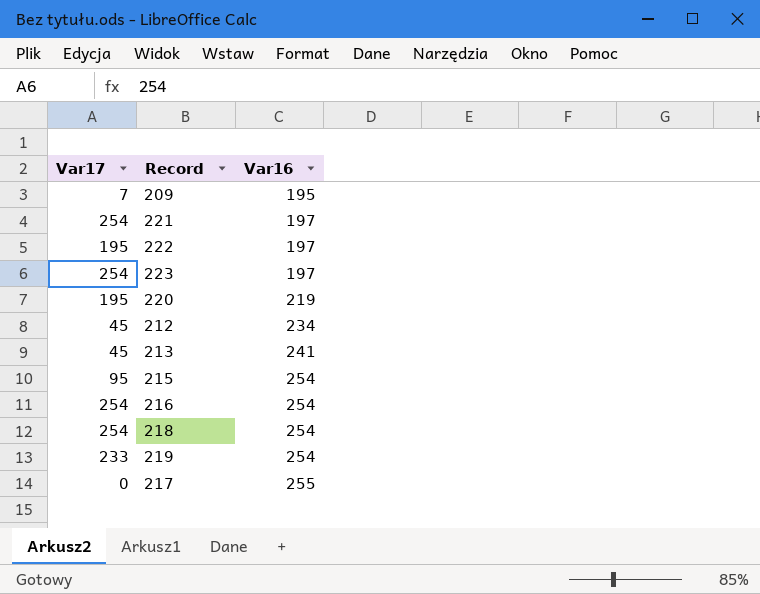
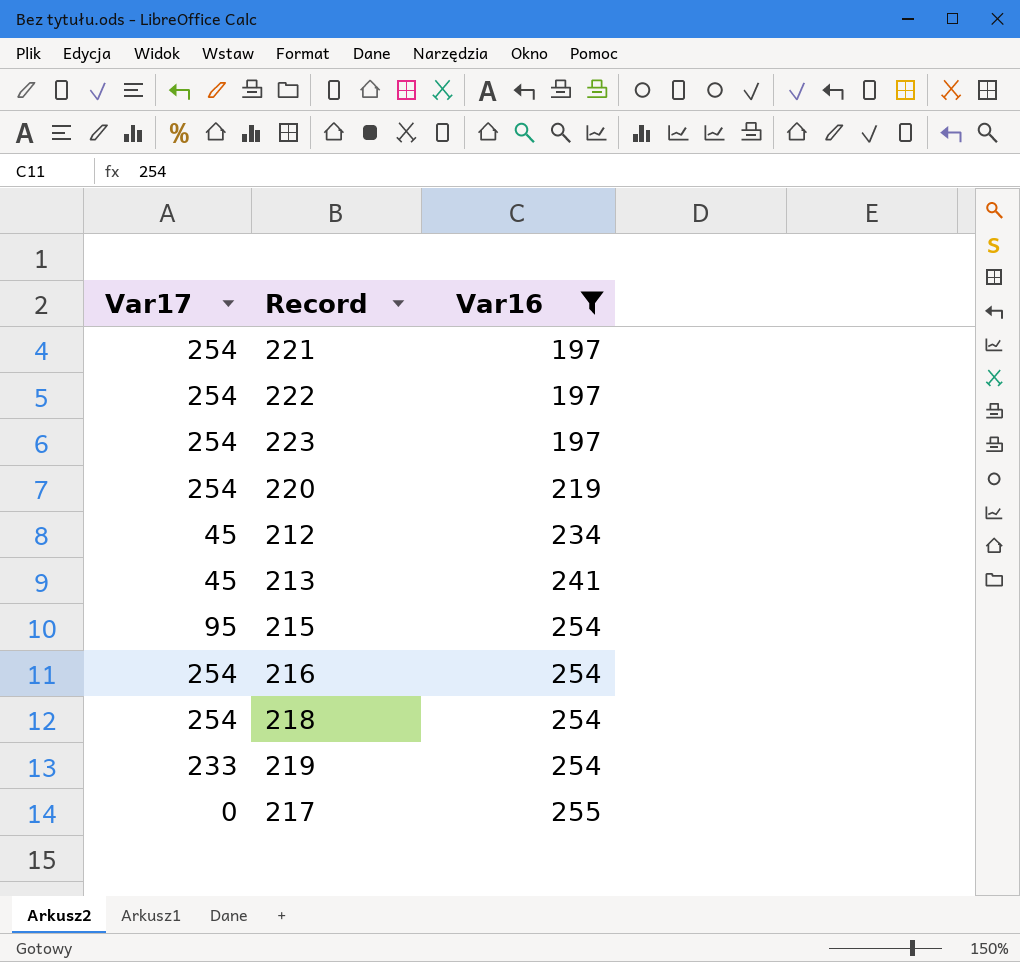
filter: none -> Var16 != 195
222 | Var17: 195 -> 254
220 | Var17: 195 -> 254

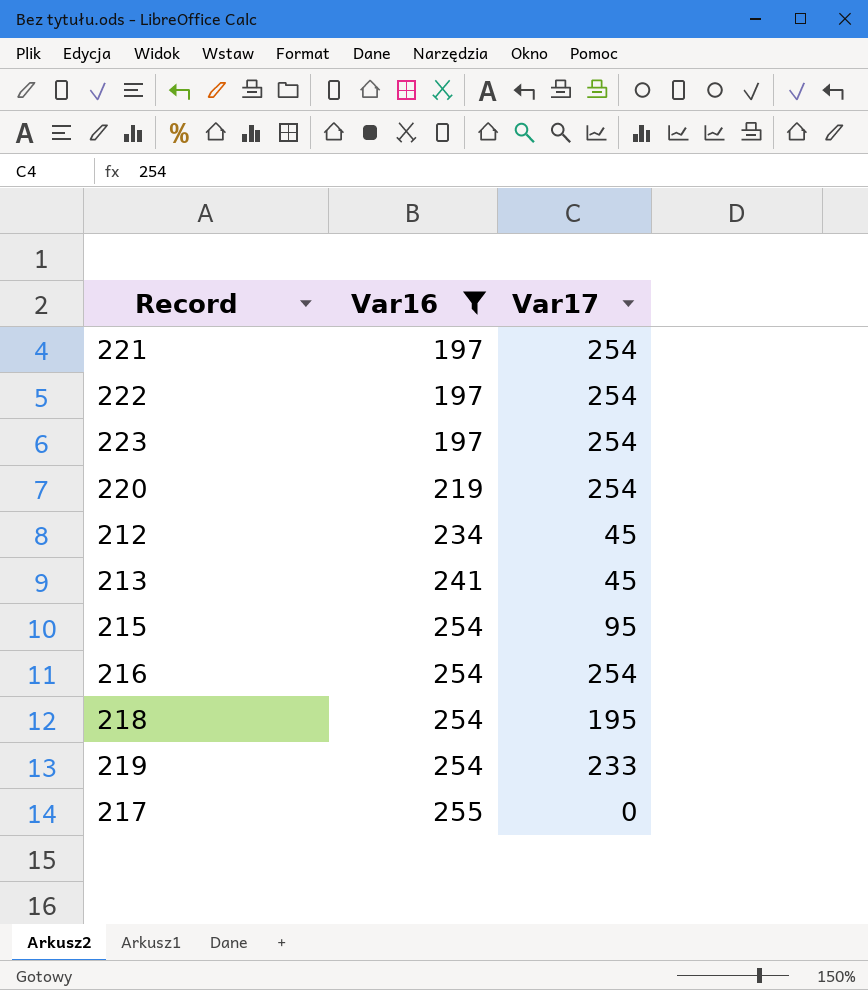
column Var17 | position: 1 -> 3
218 | Var17: 254 -> 195

